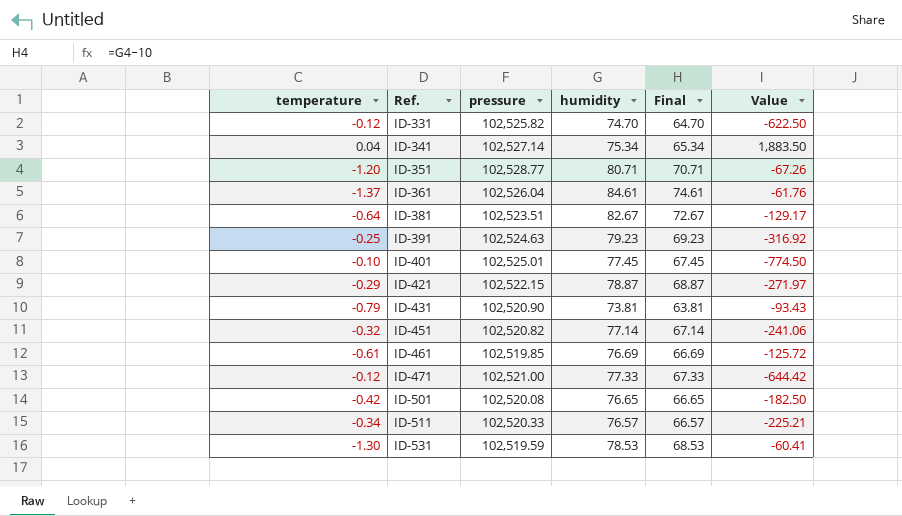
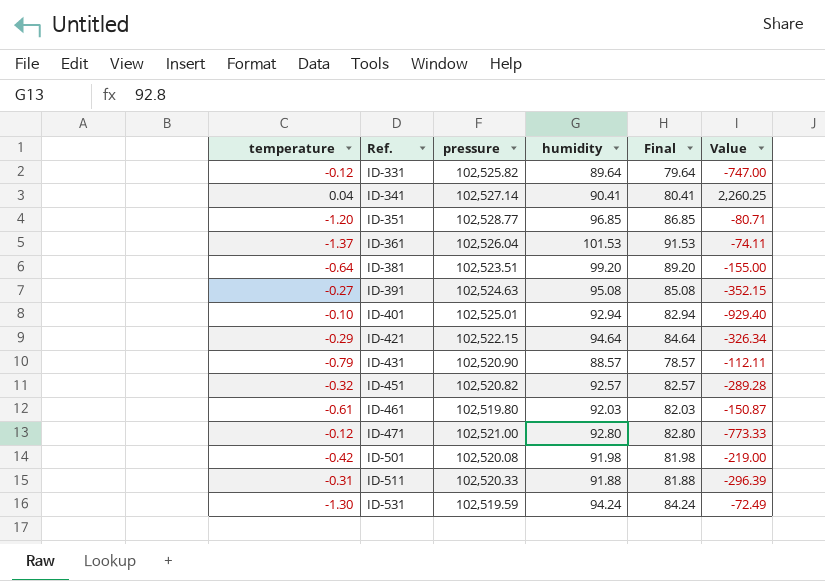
ID-331 | humidity: 74.70 -> 89.64
ID-331 | Final: 64.70 -> 79.64
ID-331 | Value: -622.50 -> -747.00
ID-341 | humidity: 75.34 -> 90.41
ID-341 | Final: 65.34 -> 80.41
ID-341 | Value: 1,883.50 -> 2,260.25
ID-351 | humidity: 80.71 -> 96.85
ID-351 | Final: 70.71 -> 86.85
ID-351 | Value: -67.26 -> -80.71
ID-361 | humidity: 84.61 -> 101.53
ID-361 | Final: 74.61 -> 91.53
ID-361 | Value: -61.76 -> -74.11
ID-381 | humidity: 82.67 -> 99.20
ID-381 | Final: 72.67 -> 89.20
ID-381 | Value: -129.17 -> -155.00
ID-391 | temperature: -0.25 -> -0.27
ID-391 | humidity: 79.23 -> 95.08
ID-391 | Final: 69.23 -> 85.08
ID-391 | Value: -316.92 -> -352.15
ID-401 | humidity: 77.45 -> 92.94
ID-401 | Final: 67.45 -> 82.94
ID-401 | Value: -774.50 -> -929.40
ID-421 | humidity: 78.87 -> 94.64
ID-421 | Final: 68.87 -> 84.64
ID-421 | Value: -271.97 -> -326.34
ID-431 | humidity: 73.81 -> 88.57
ID-431 | Final: 63.81 -> 78.57
ID-431 | Value: -93.43 -> -112.11
ID-451 | humidity: 77.14 -> 92.57
ID-451 | Final: 67.14 -> 82.57
ID-451 | Value: -241.06 -> -289.28
ID-461 | pressure: 102,519.85 -> 102,519.80
ID-461 | humidity: 76.69 -> 92.03
ID-461 | Final: 66.69 -> 82.03
ID-461 | Value: -125.72 -> -150.87
ID-471 | humidity: 77.33 -> 92.80
ID-471 | Final: 67.33 -> 82.80
ID-471 | Value: -644.42 -> -773.33
ID-501 | humidity: 76.65 -> 91.98
ID-501 | Final: 66.65 -> 81.98
ID-501 | Value: -182.50 -> -219.00
ID-511 | temperature: -0.34 -> -0.31
ID-511 | humidity: 76.57 -> 91.88
ID-511 | Final: 66.57 -> 81.88
ID-511 | Value: -225.21 -> -296.39
ID-531 | humidity: 78.53 -> 94.24
ID-531 | Final: 68.53 -> 84.24
ID-531 | Value: -60.41 -> -72.49

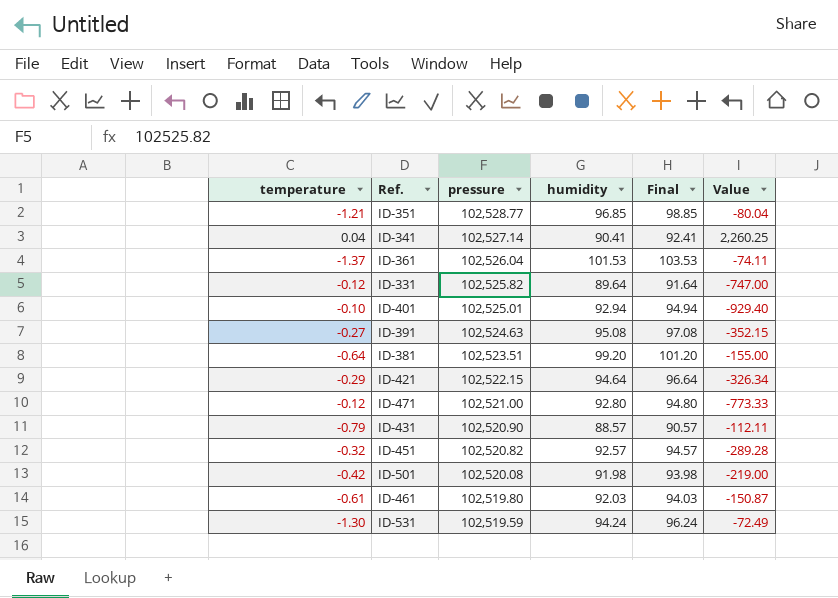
row order: Ref. ascending -> pressure descending
column Final | formula: [humidity] - 10 -> [humidity] + 2
row ID-511: -0.31 | 102,520.33 | 91.88 | 81.88 | -296.39 -> none
ID-351 | temperature: -1.20 -> -1.21
ID-351 | Value: -80.71 -> -80.04

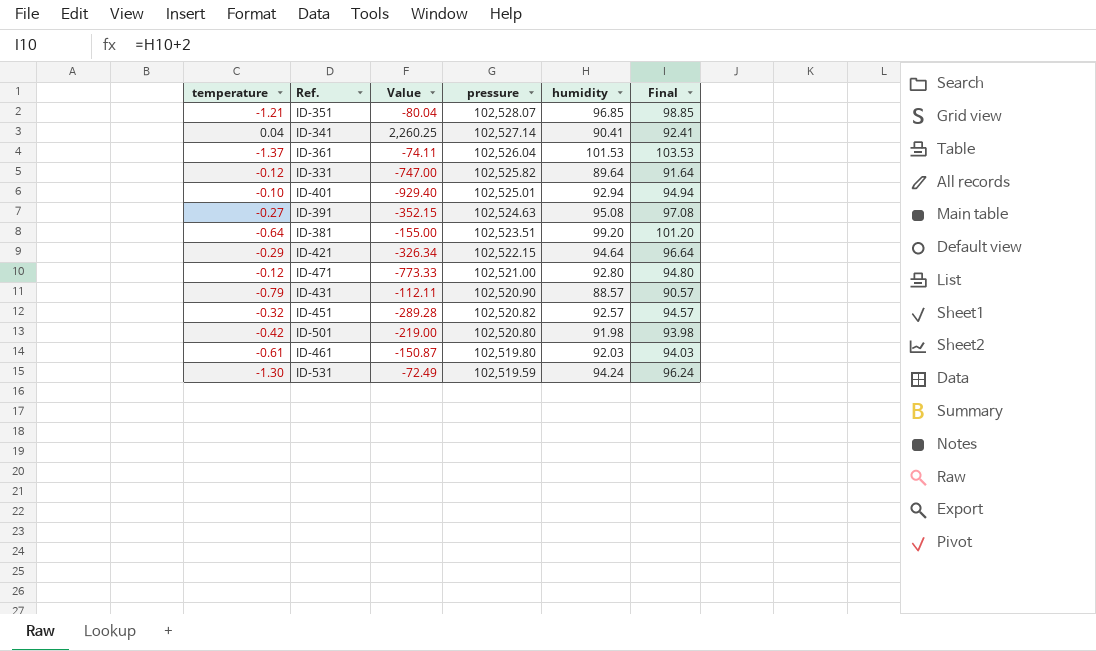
column Value | position: 6 -> 3
ID-351 | pressure: 102,528.77 -> 102,528.07
ID-501 | pressure: 102,520.08 -> 102,520.80

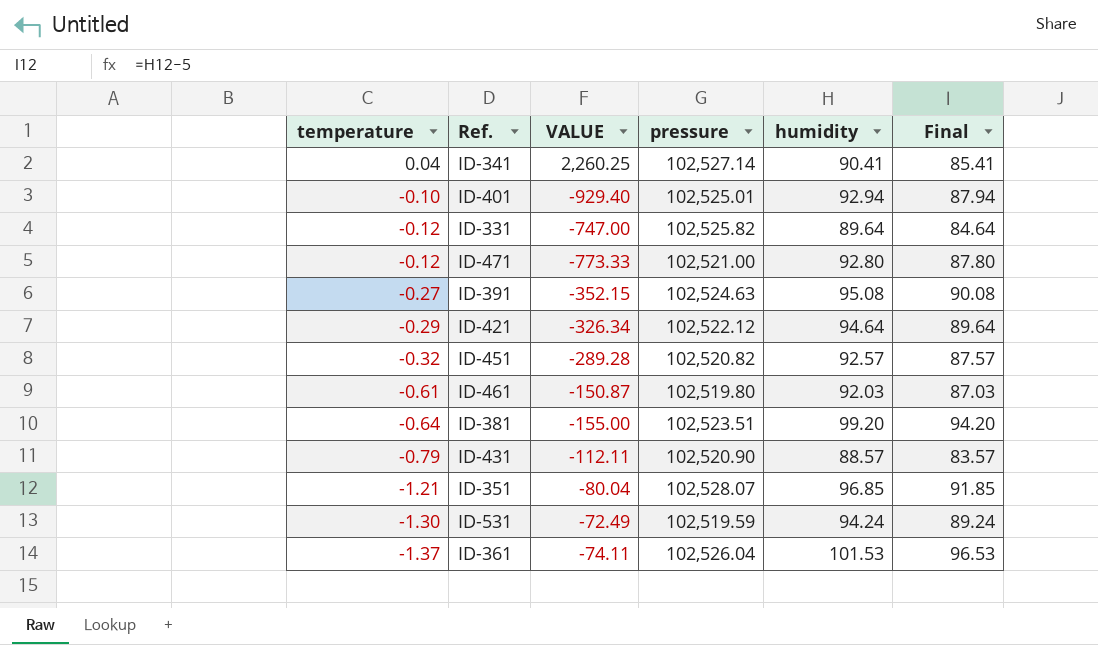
row order: pressure descending -> temperature descending
column name: Value -> VALUE
column Final | formula: [humidity] + 2 -> [humidity] - 5
row ID-501: -0.42 | -219.00 | 102,520.80 | 91.98 | 93.98 -> none
ID-421 | pressure: 102,522.15 -> 102,522.12

